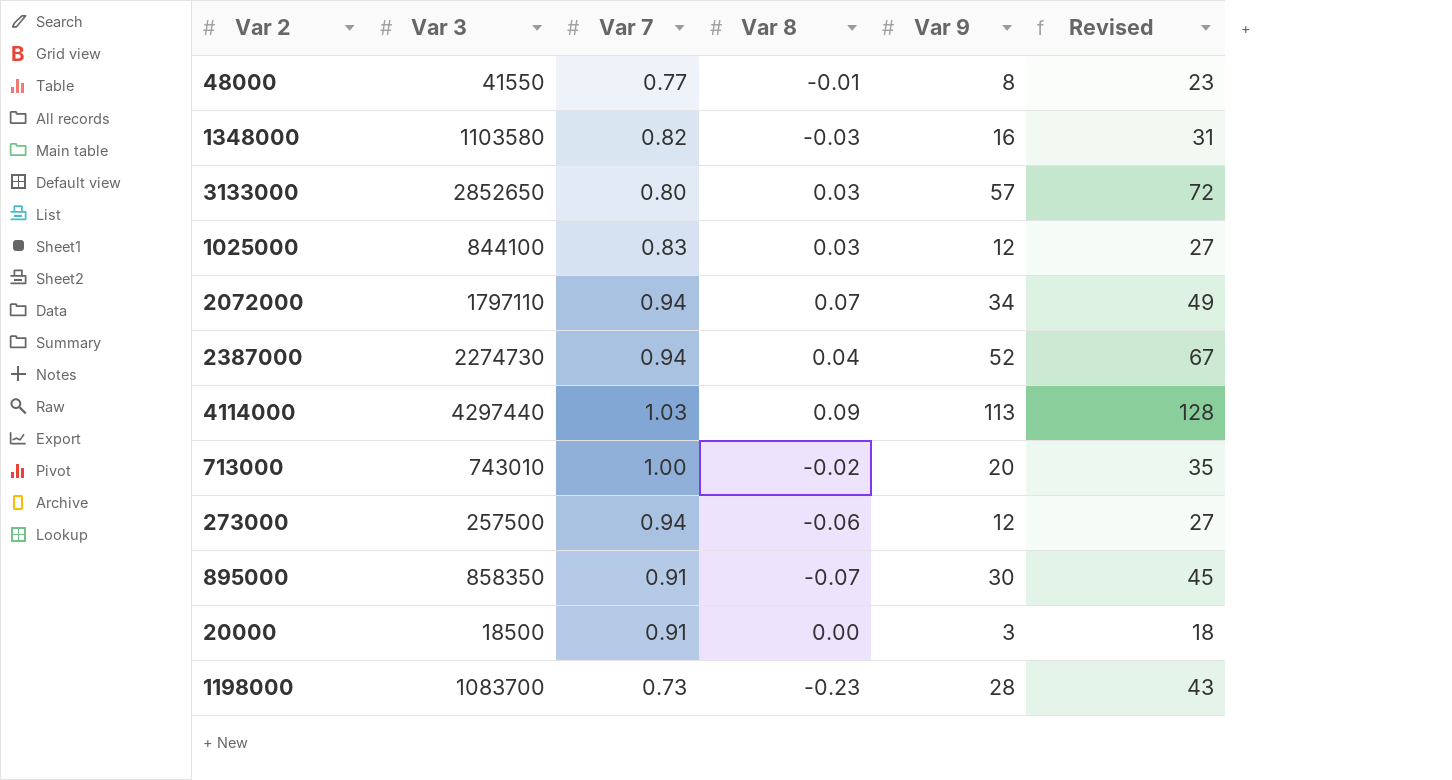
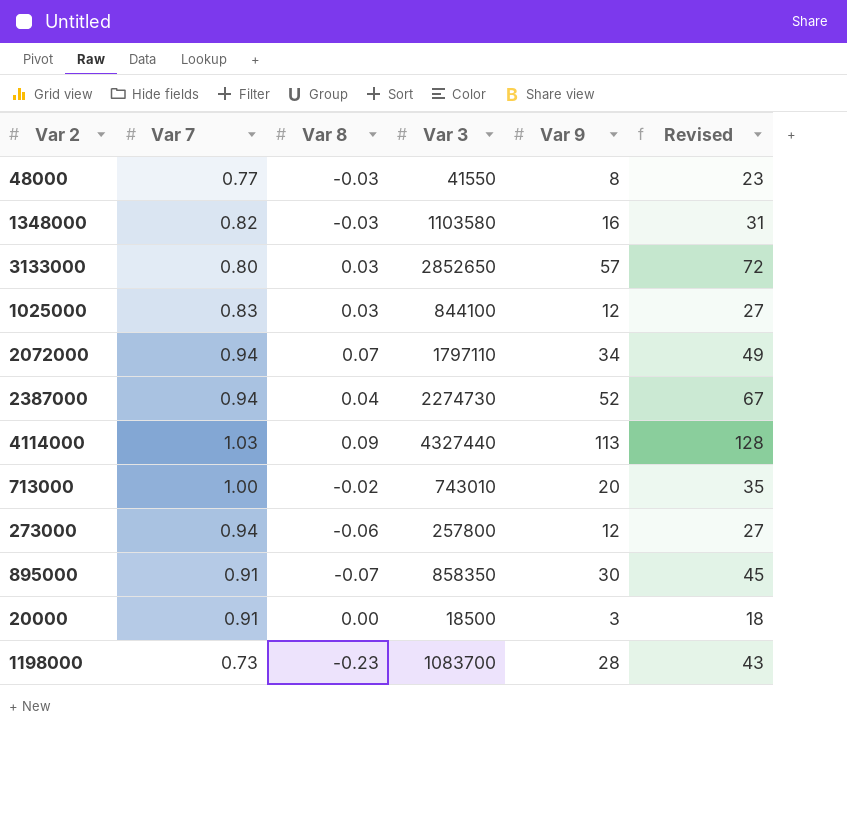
column Var 3 | position: 2 -> 4
48000 | Var 8: -0.01 -> -0.03
4114000 | Var 3: 4297440 -> 4327440
273000 | Var 3: 257500 -> 257800

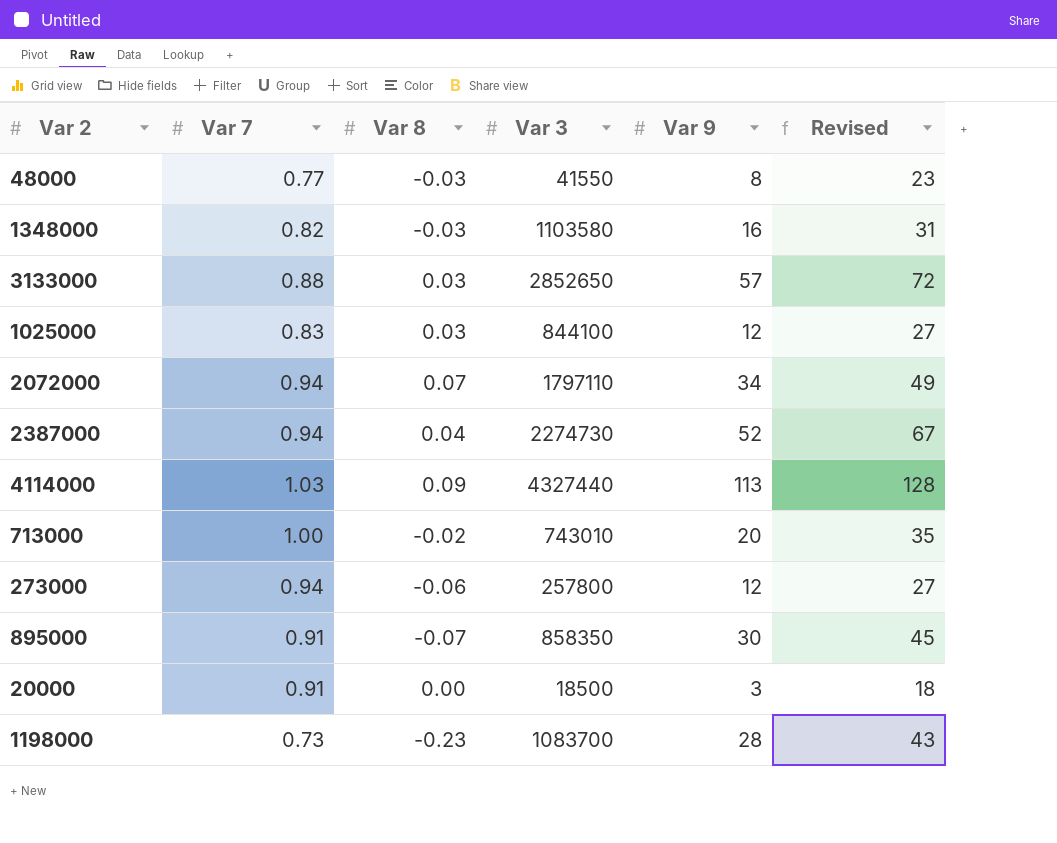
3133000 | Var 7: 0.80 -> 0.88

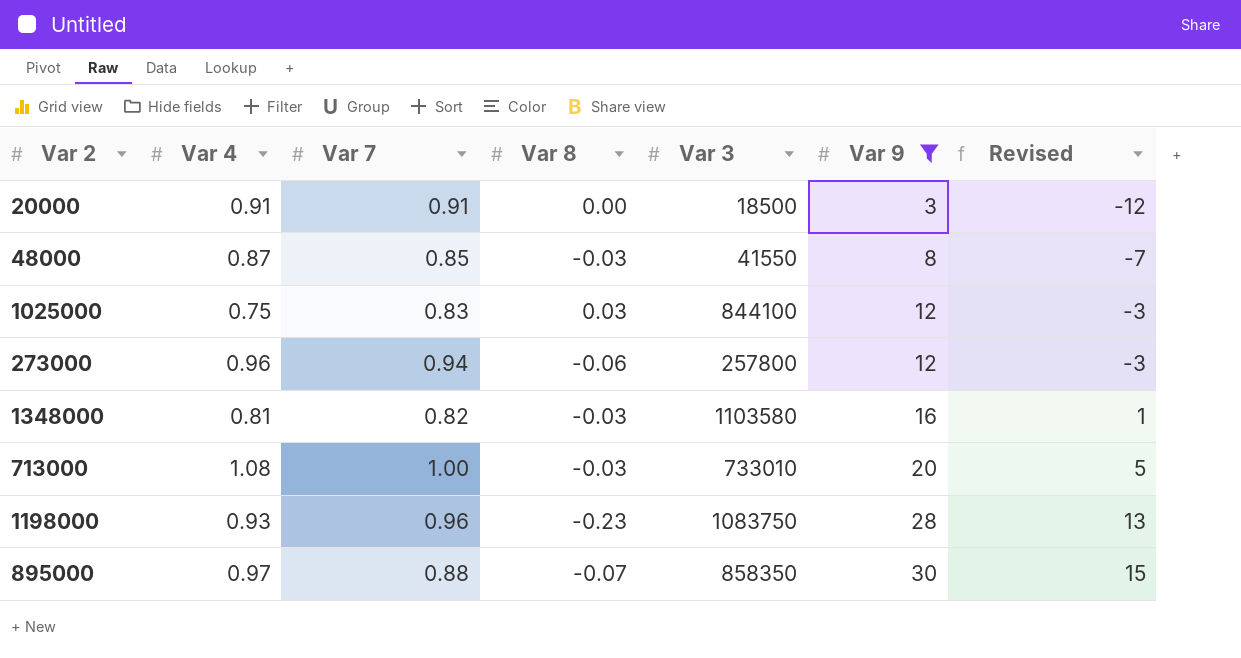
filter: none -> Var 9 <= 30
row order: none -> Var 9 ascending
column Var 4 | position: none -> 2
column Revised | formula: [Var 9] + 15 -> [Var 9] - 15
48000 | Var 7: 0.77 -> 0.85
713000 | Var 8: -0.02 -> -0.03
713000 | Var 3: 743010 -> 733010
1198000 | Var 7: 0.73 -> 0.96
1198000 | Var 3: 1083700 -> 1083750
895000 | Var 7: 0.91 -> 0.88

